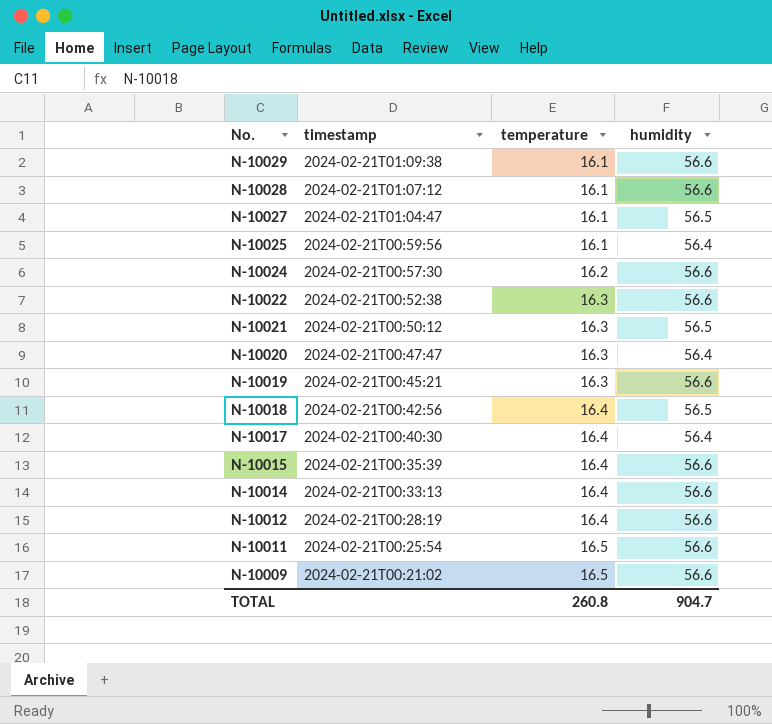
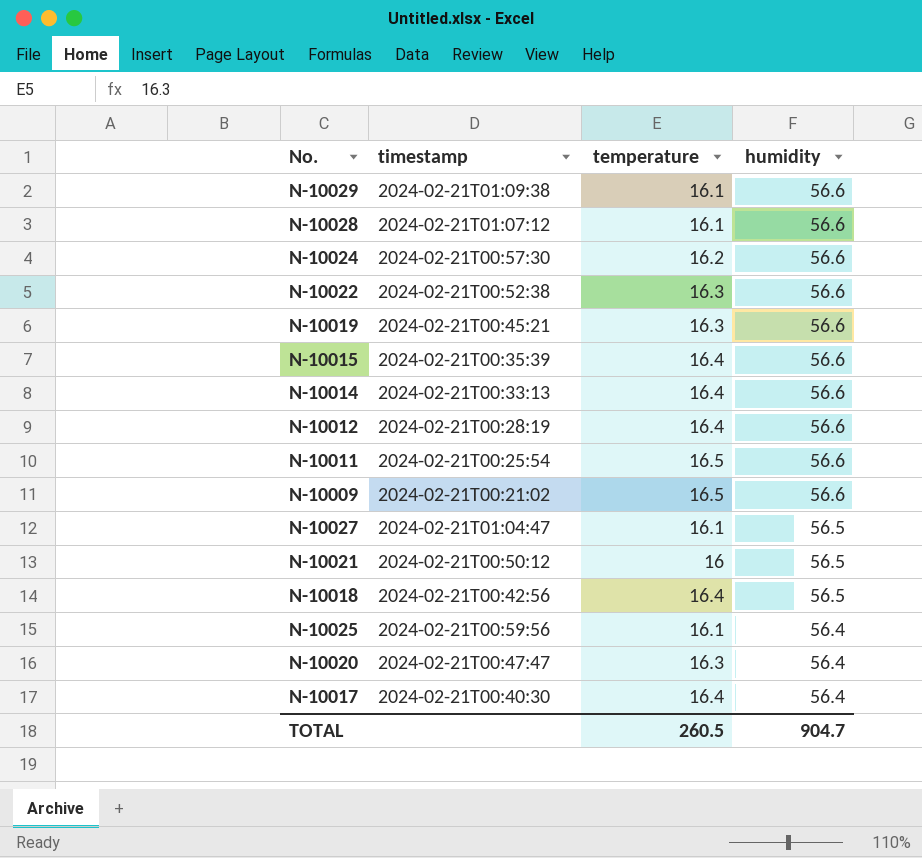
row order: No. descending -> humidity descending
N-10021 | temperature: 16.3 -> 16
TOTAL | temperature: 260.8 -> 260.5

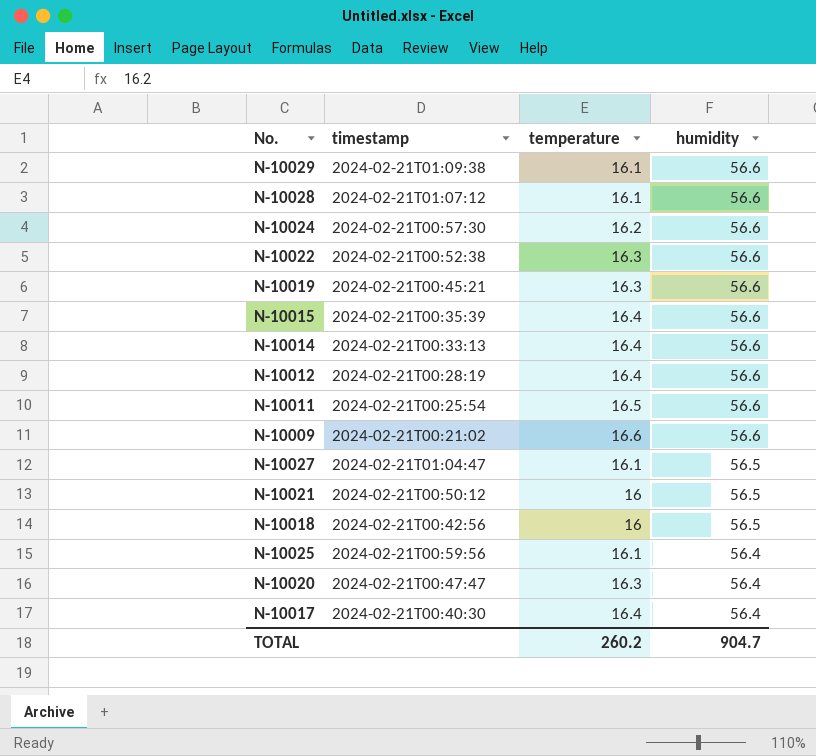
N-10009 | temperature: 16.5 -> 16.6
N-10018 | temperature: 16.4 -> 16
TOTAL | temperature: 260.5 -> 260.2

